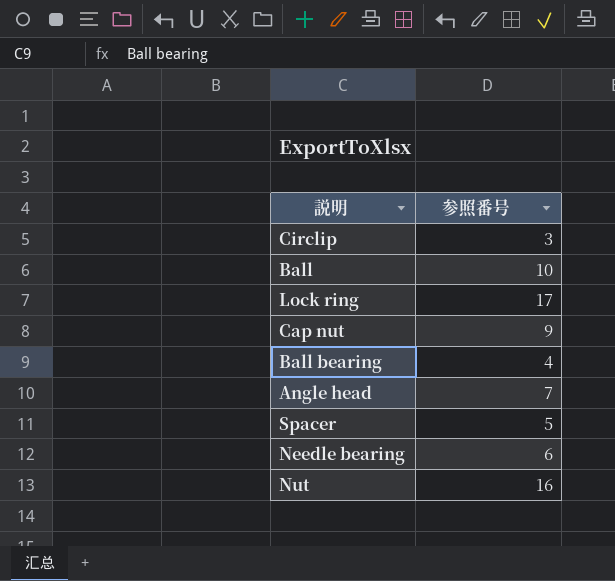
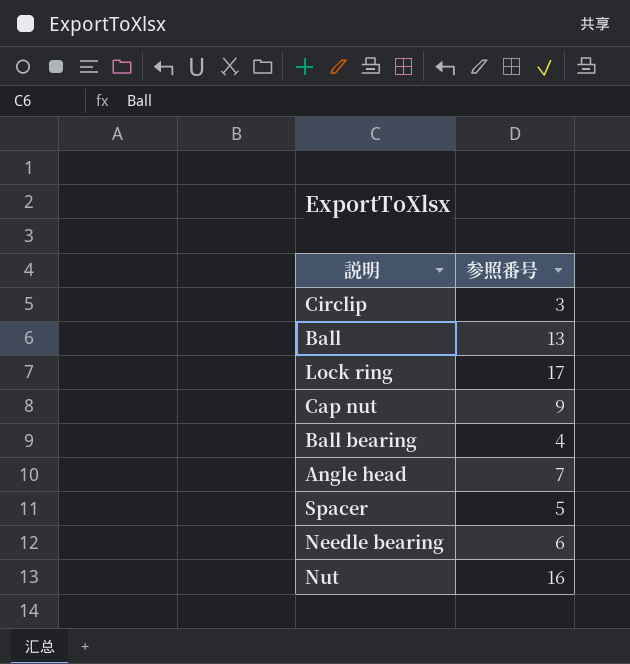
Ball | 参照番号: 10 -> 13

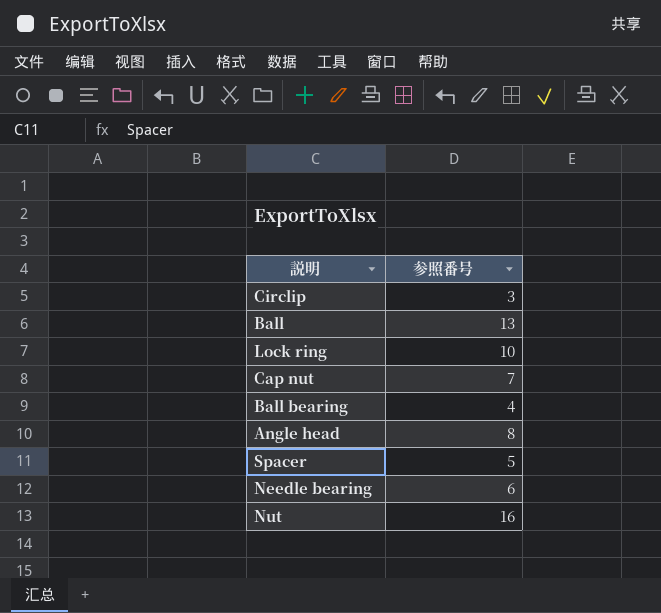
Lock ring | 参照番号: 17 -> 10
Cap nut | 参照番号: 9 -> 7
Angle head | 参照番号: 7 -> 8

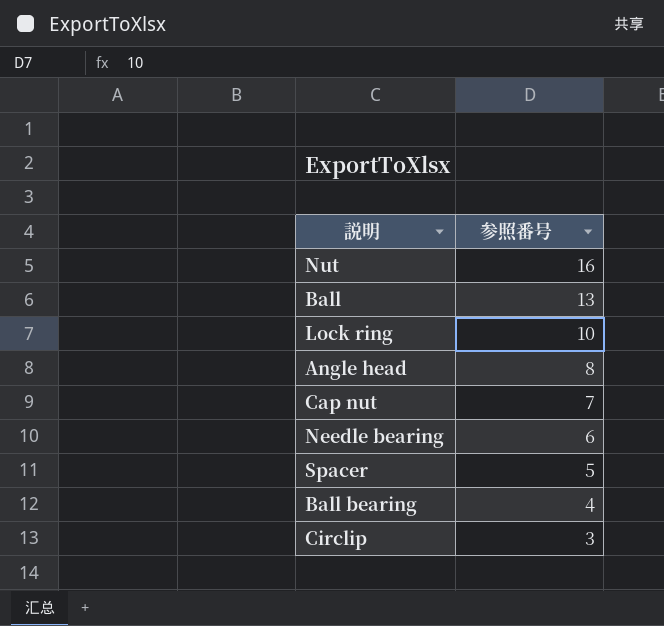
row order: none -> 参照番号 descending

